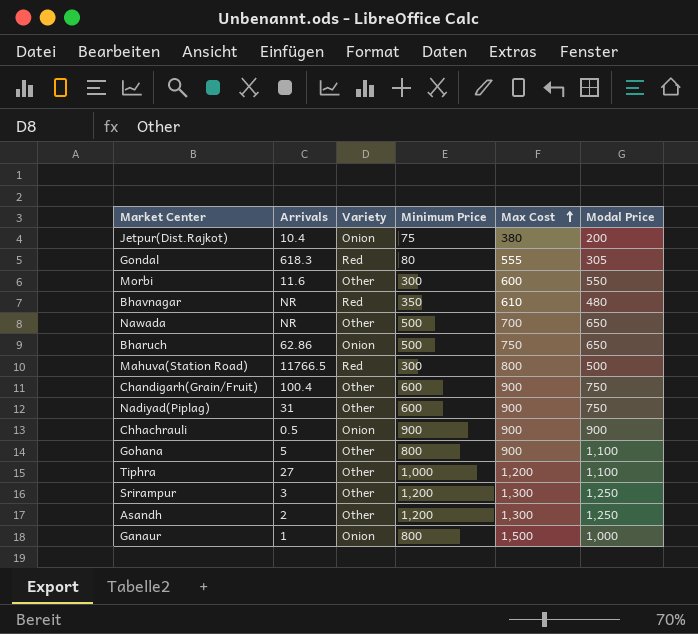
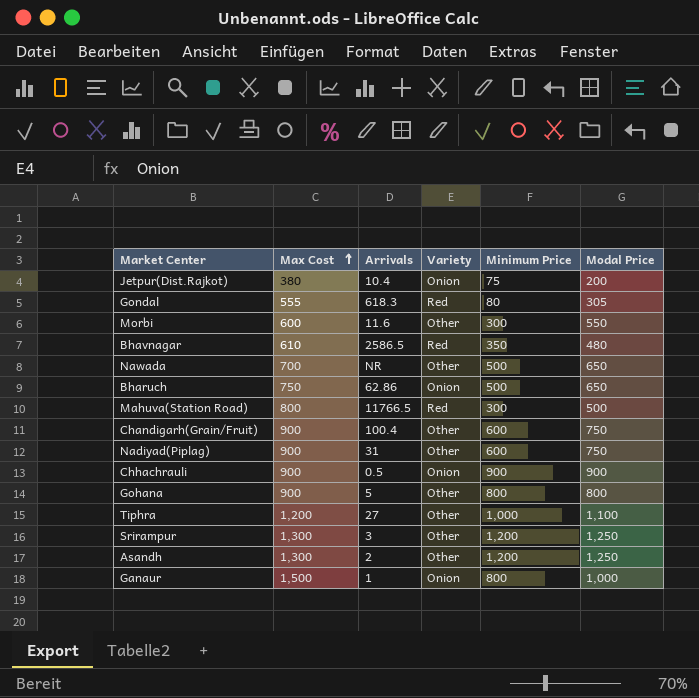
column Max Cost | position: 5 -> 2
Bhavnagar | Arrivals: NR -> 2586.5
Gohana | Modal Price: 1,100 -> 800

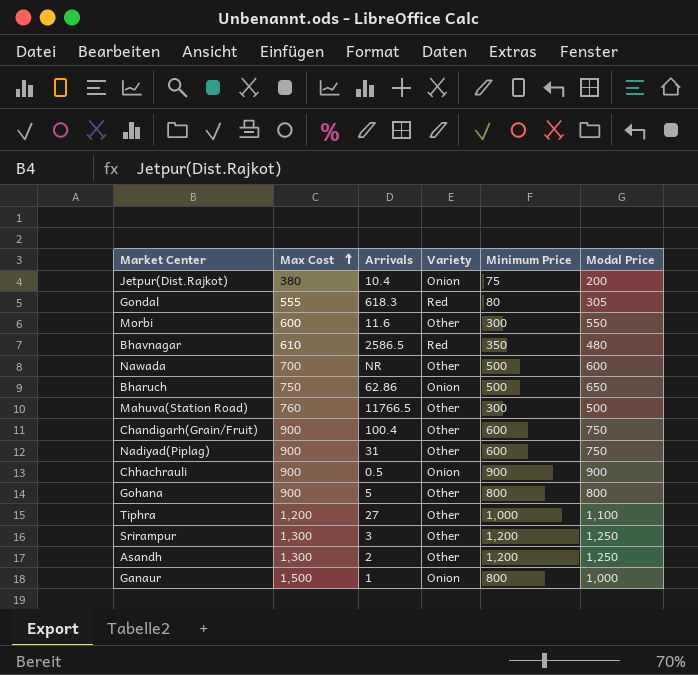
Nawada | Modal Price: 650 -> 600
Mahuva(Station Road) | Max Cost: 800 -> 760
Mahuva(Station Road) | Variety: Red -> Other

